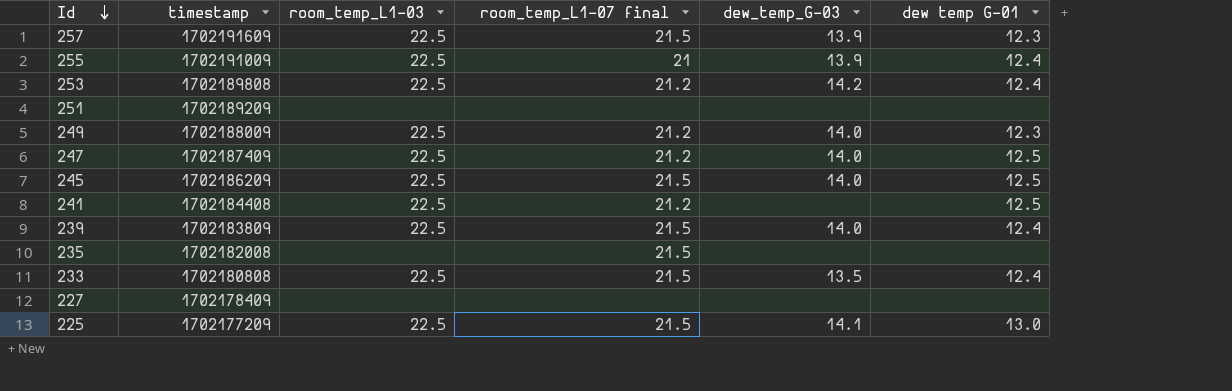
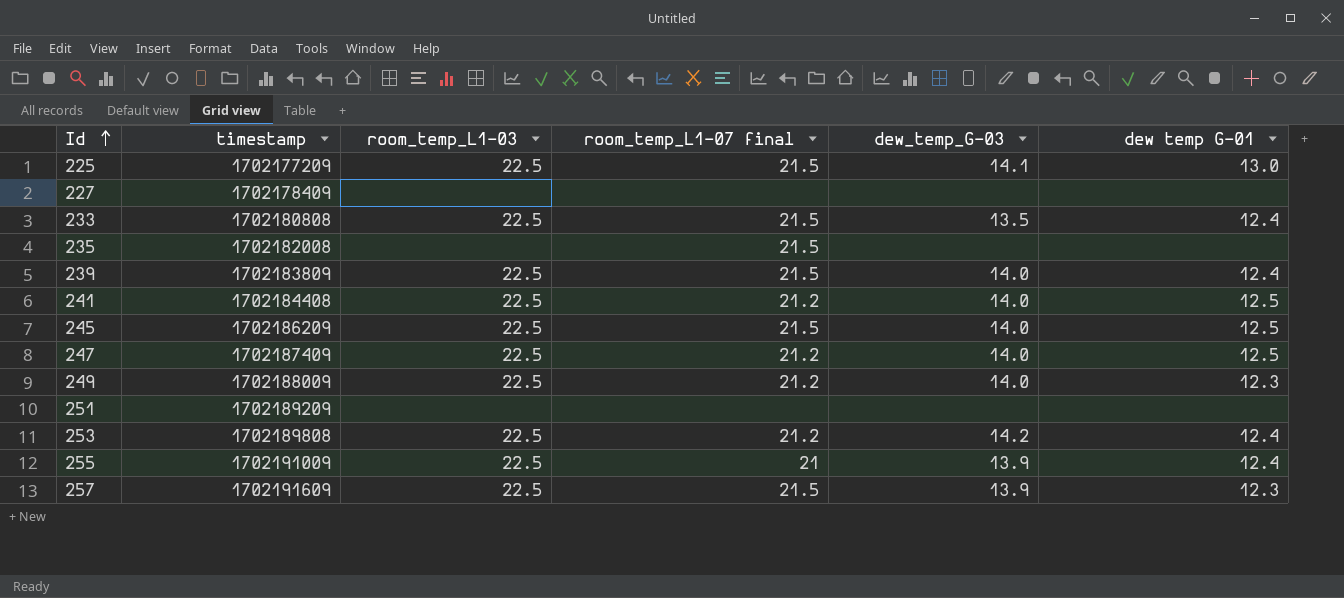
row order: Id descending -> Id ascending
241 | dew_temp_G-03: none -> 14.0

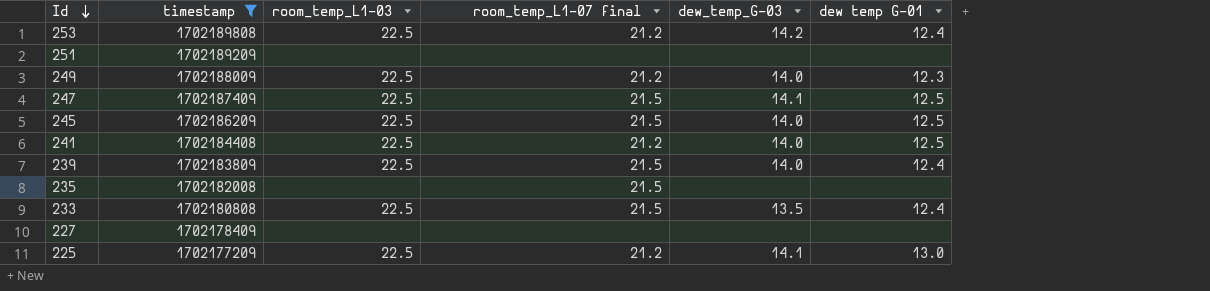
filter: none -> timestamp <= 1702189808
row order: Id ascending -> Id descending
247 | room_temp_L1-07 final: 21.2 -> 21.5
247 | dew_temp_G-03: 14.0 -> 14.1
225 | room_temp_L1-07 final: 21.5 -> 21.2

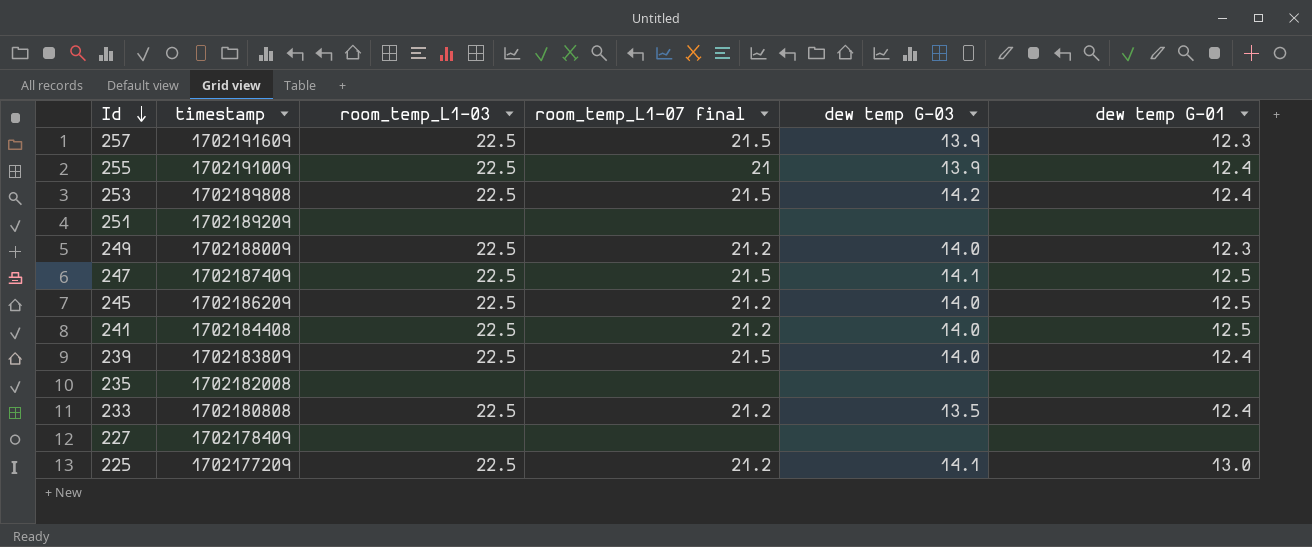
filter: timestamp <= 1702189808 -> none
column name: dew_temp_G-03 -> dew temp G-03
253 | room_temp_L1-07 final: 21.2 -> 21.5
245 | room_temp_L1-07 final: 21.5 -> 21.2
235 | room_temp_L1-07 final: 21.5 -> none
233 | room_temp_L1-07 final: 21.5 -> 21.2

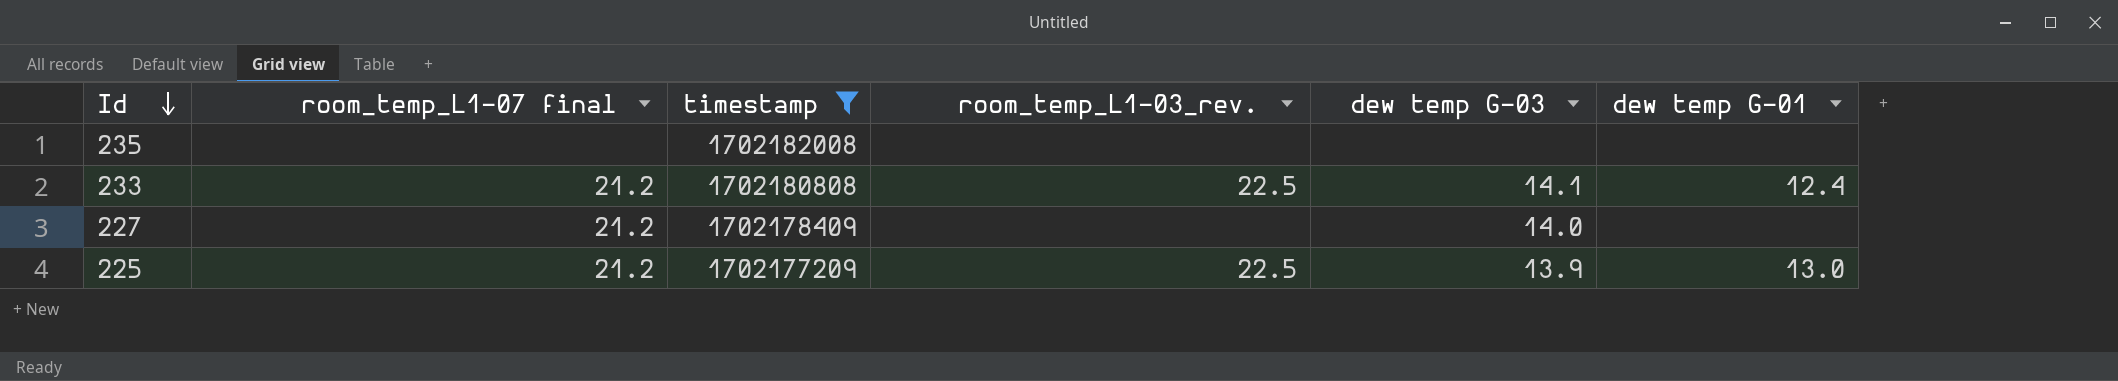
filter: none -> timestamp <= 1702182008
column room_temp_L1-07 final | position: 4 -> 2
column name: room_temp_L1-03 -> room_temp_L1-03_rev.
233 | dew temp G-03: 13.5 -> 14.1
227 | room_temp_L1-07 final: none -> 21.2
227 | dew temp G-03: none -> 14.0
225 | dew temp G-03: 14.1 -> 13.9

